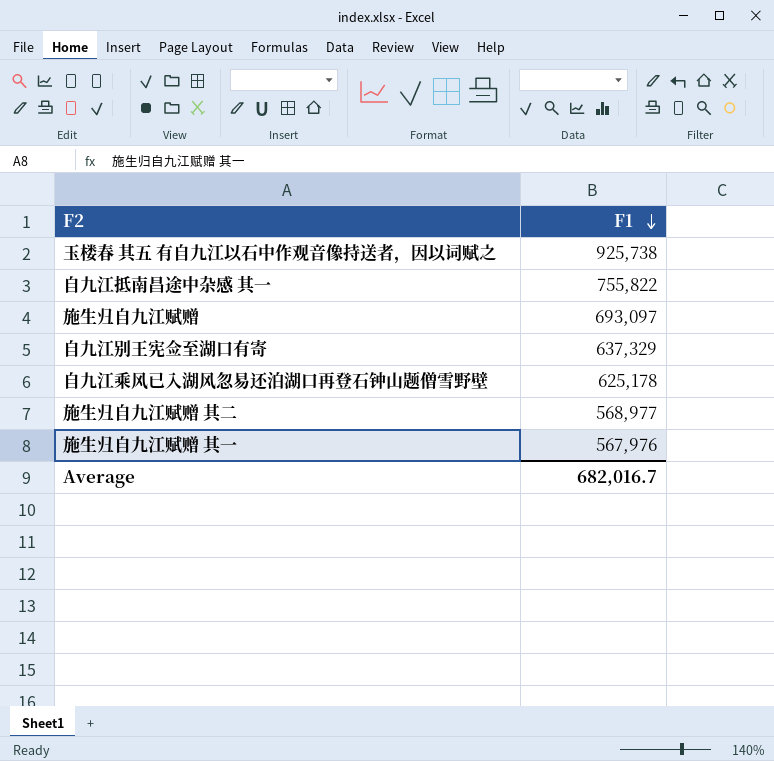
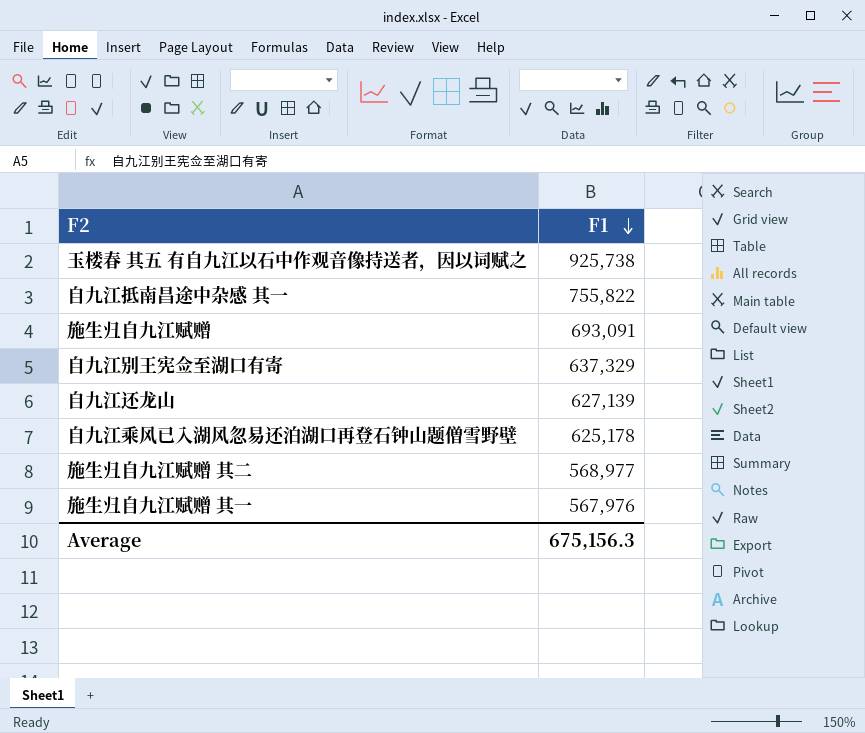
施生归自九江赋赠 | F1: 693,097 -> 693,091
row 自九江还龙山: none -> 627,139
Average | F1: 682,016.7 -> 675,156.3

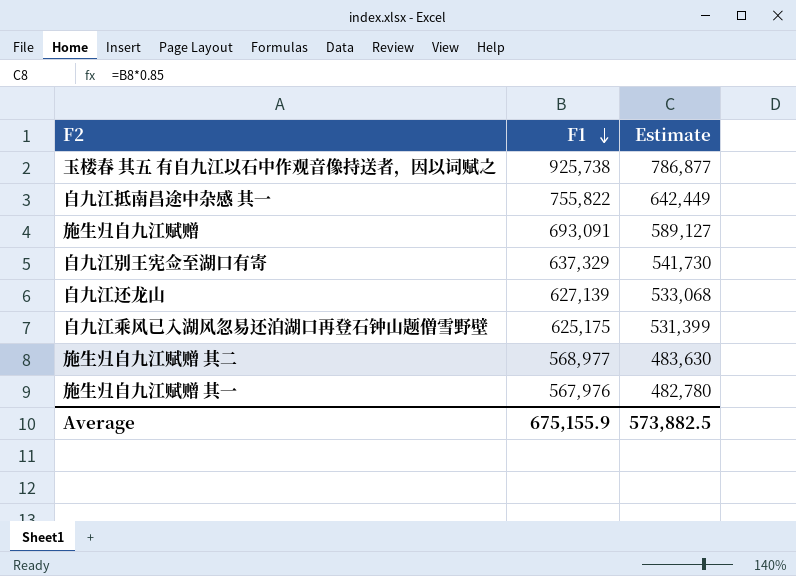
column Estimate | formula: none -> [F1] * 0.85
自九江乘风已入湖风忽易还泊湖口再登石钟山题僧雪野壁 | F1: 625,178 -> 625,175
Average | F1: 675,156.3 -> 675,155.9

